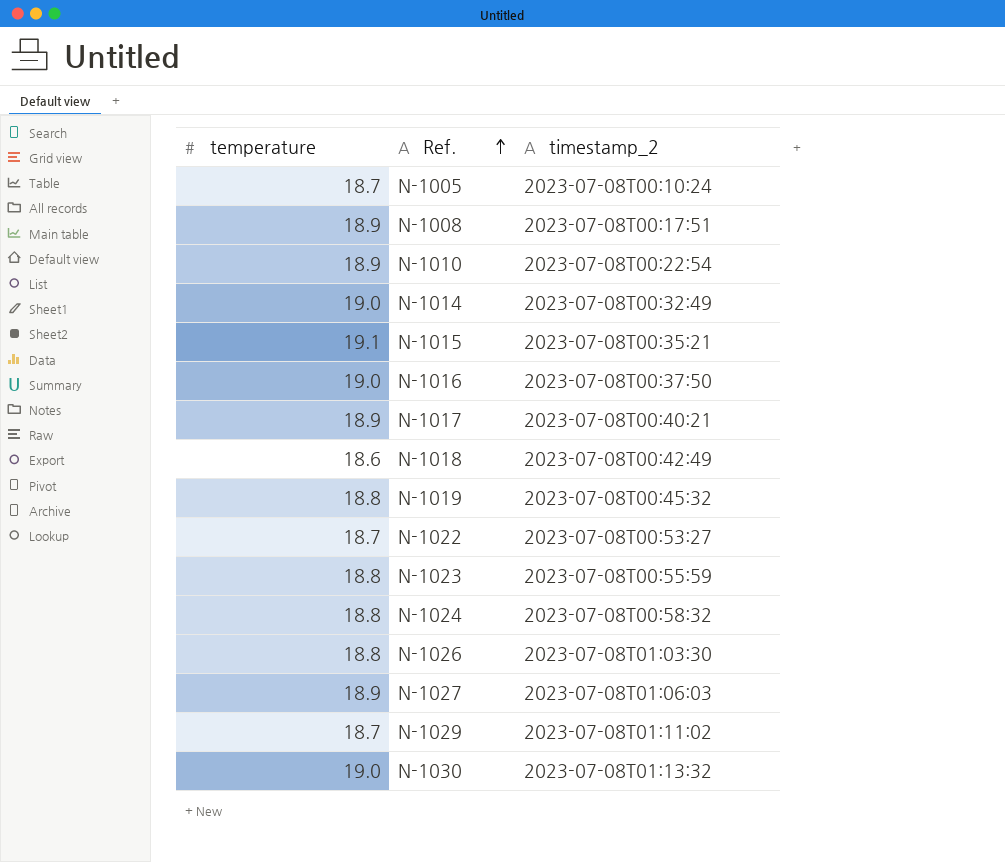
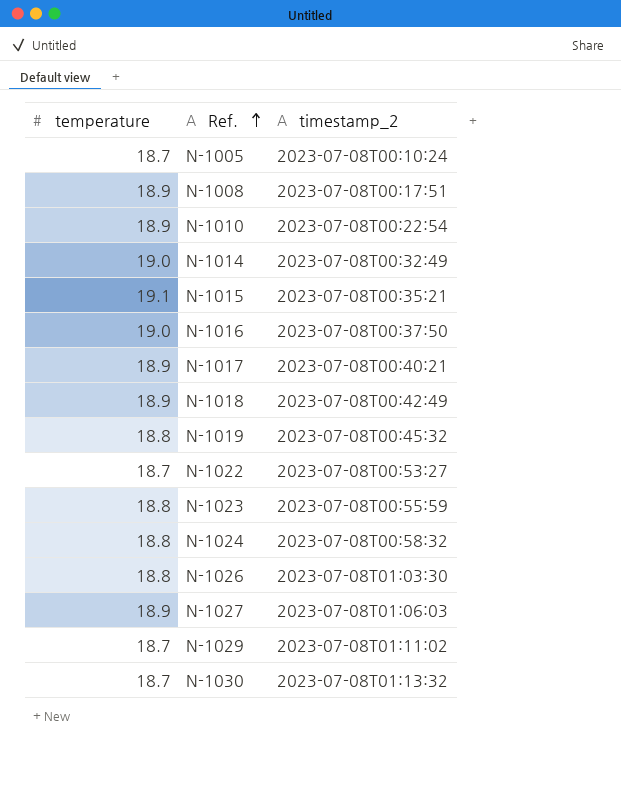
N-1018 | temperature: 18.6 -> 18.9
N-1030 | temperature: 19.0 -> 18.7

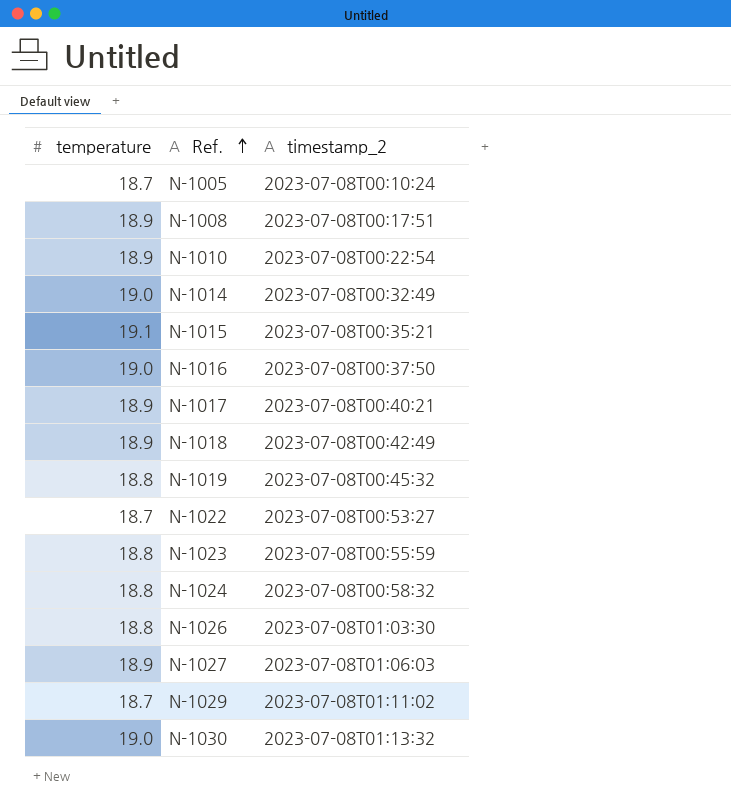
N-1030 | temperature: 18.7 -> 19.0

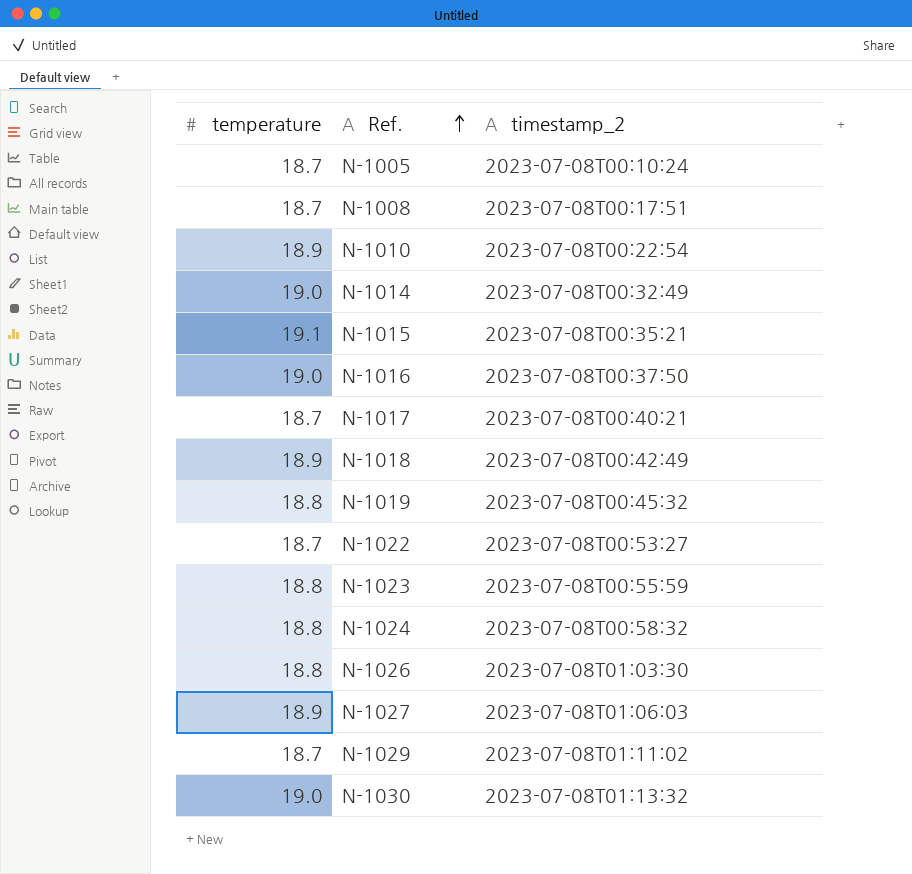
N-1008 | temperature: 18.9 -> 18.7
N-1017 | temperature: 18.9 -> 18.7

